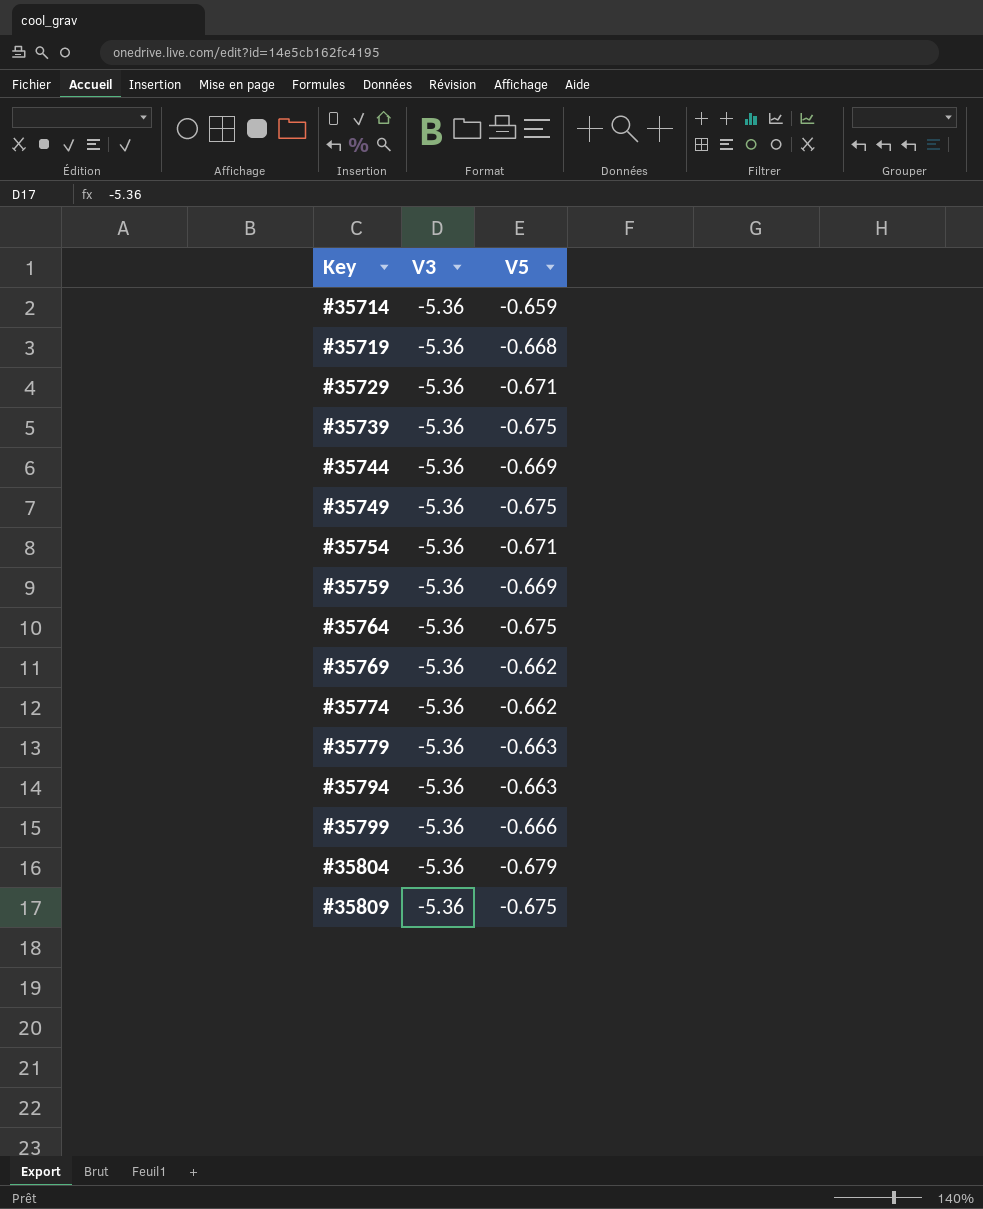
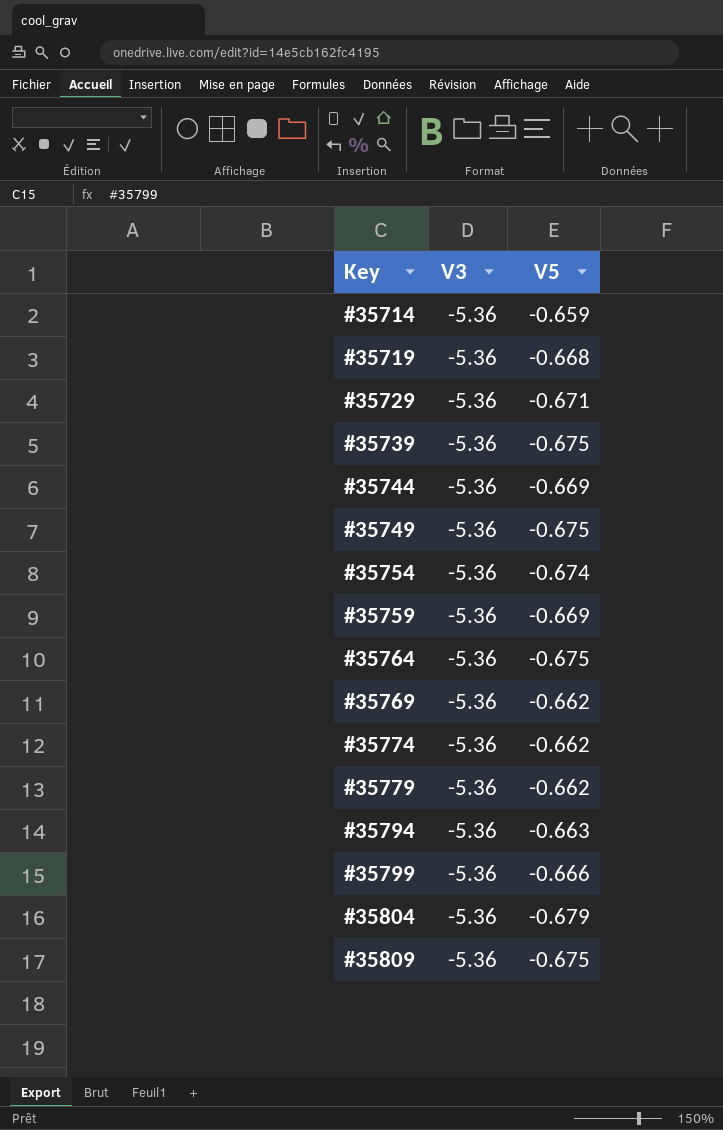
#35754 | V5: -0.671 -> -0.674
#35779 | V5: -0.663 -> -0.662

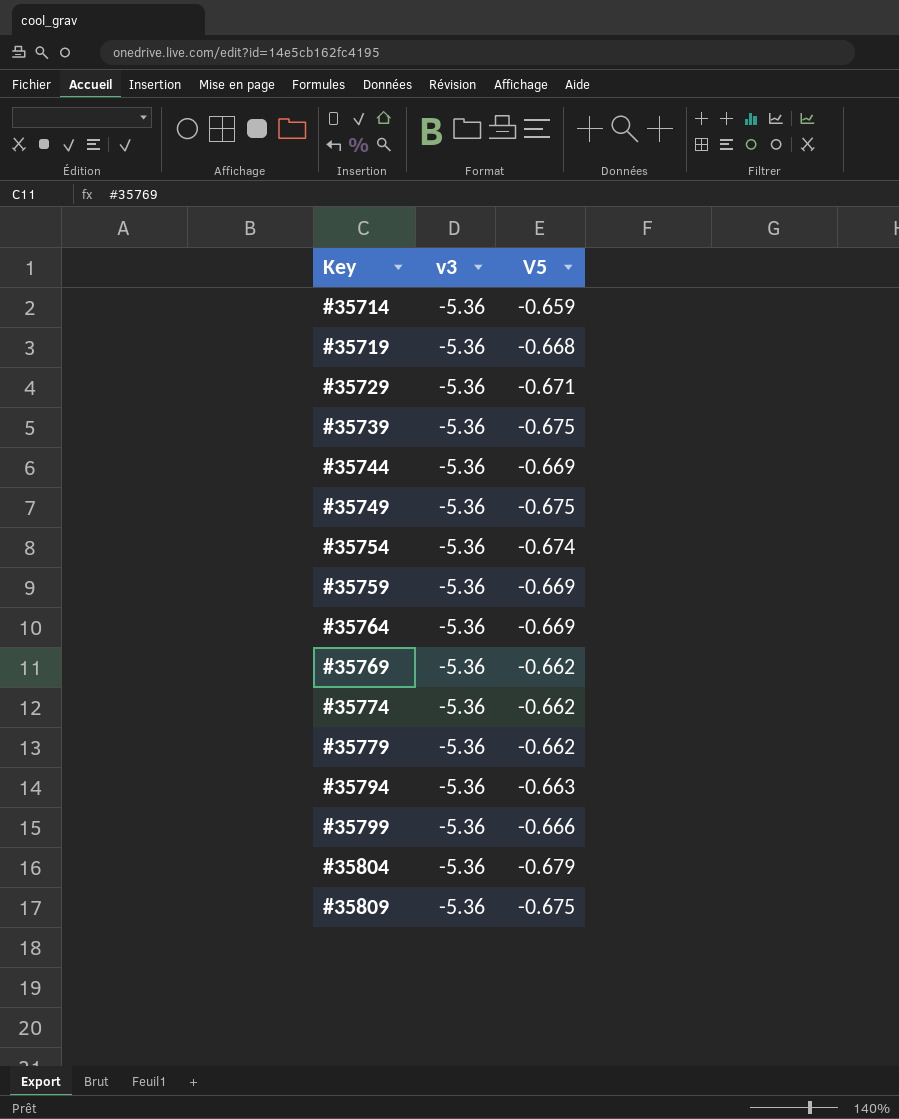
column name: V3 -> v3
#35764 | V5: -0.675 -> -0.669

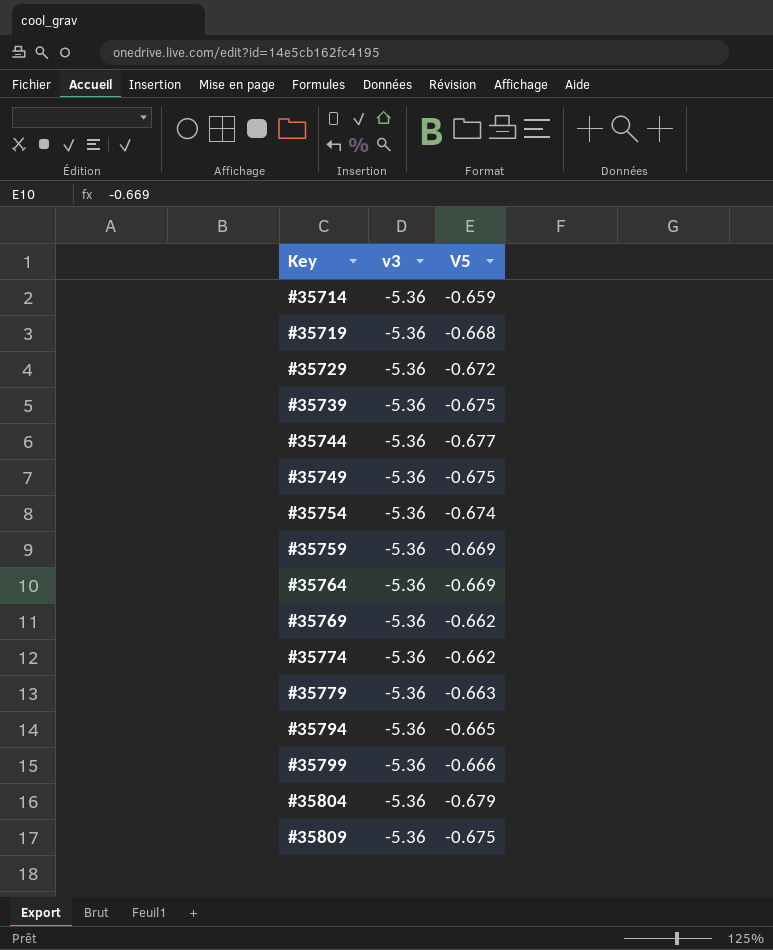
#35729 | V5: -0.671 -> -0.672
#35744 | V5: -0.669 -> -0.677
#35779 | V5: -0.662 -> -0.663
#35794 | V5: -0.663 -> -0.665

